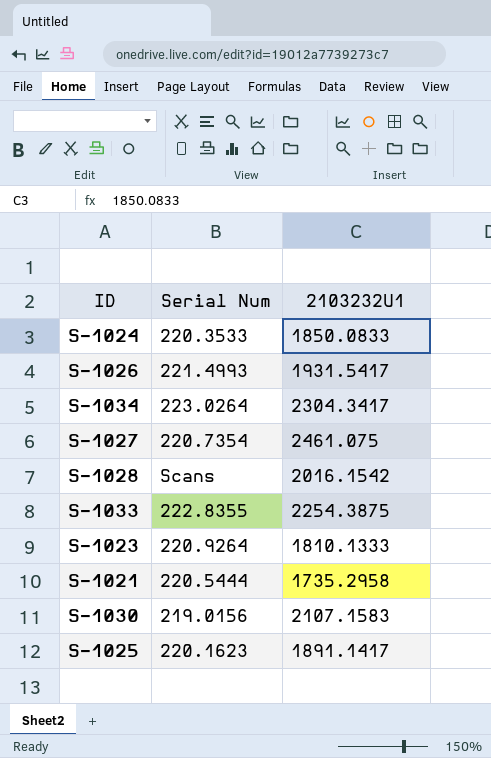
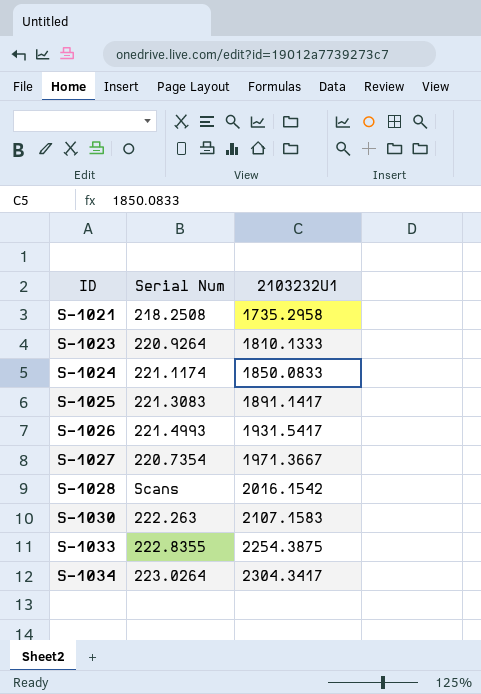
row order: none -> ID ascending
S-1021 | Serial Num: 220.5444 -> 218.2508
S-1024 | Serial Num: 220.3533 -> 221.1174
S-1025 | Serial Num: 220.1623 -> 221.3083
S-1027 | 2103232U1: 2461.075 -> 1971.3667
S-1030 | Serial Num: 219.0156 -> 222.263

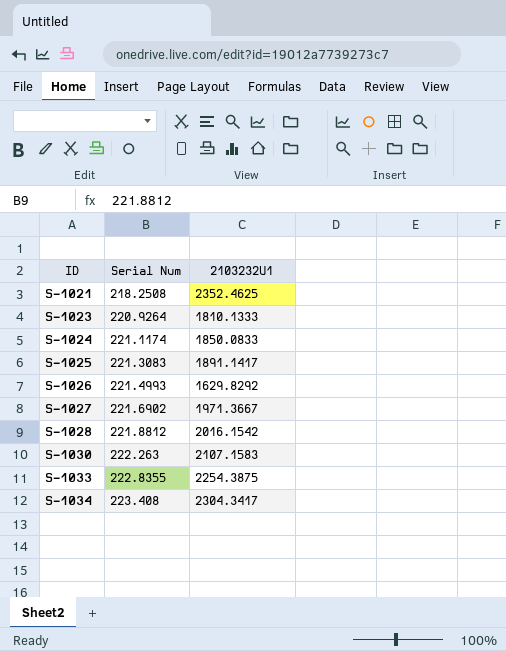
S-1021 | 2103232U1: 1735.2958 -> 2352.4625
S-1026 | 2103232U1: 1931.5417 -> 1629.8292
S-1027 | Serial Num: 220.7354 -> 221.6902
S-1028 | Serial Num: Scans -> 221.8812
S-1034 | Serial Num: 223.0264 -> 223.408

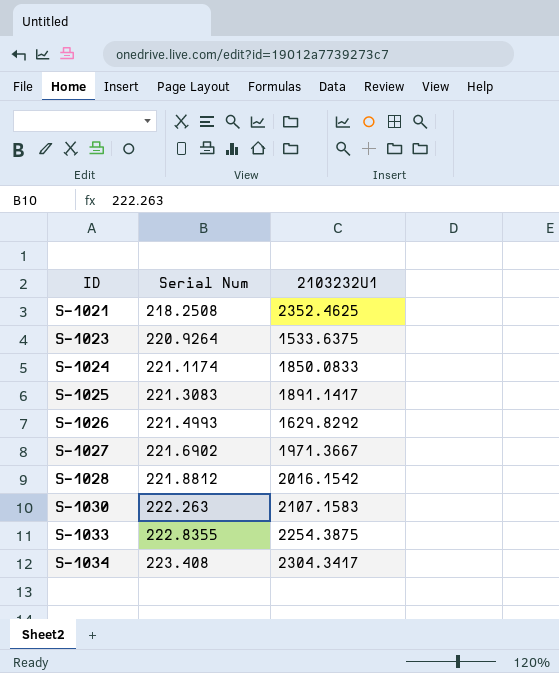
S-1023 | 2103232U1: 1810.1333 -> 1533.6375

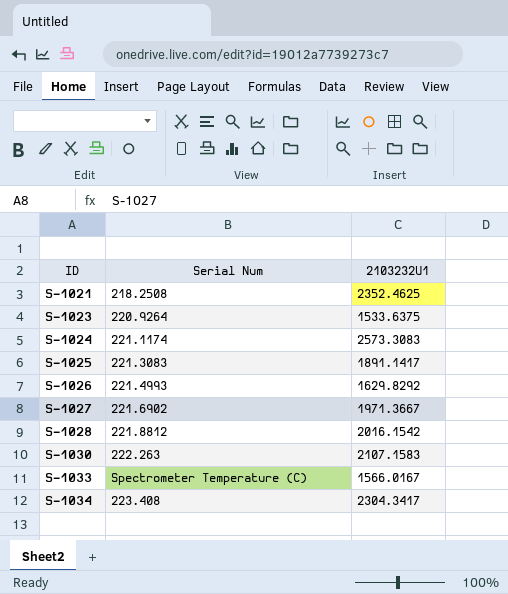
S-1024 | 2103232U1: 1850.0833 -> 2573.3083
S-1033 | Serial Num: 222.8355 -> Spectrometer Temperature (C)
S-1033 | 2103232U1: 2254.3875 -> 1566.0167

